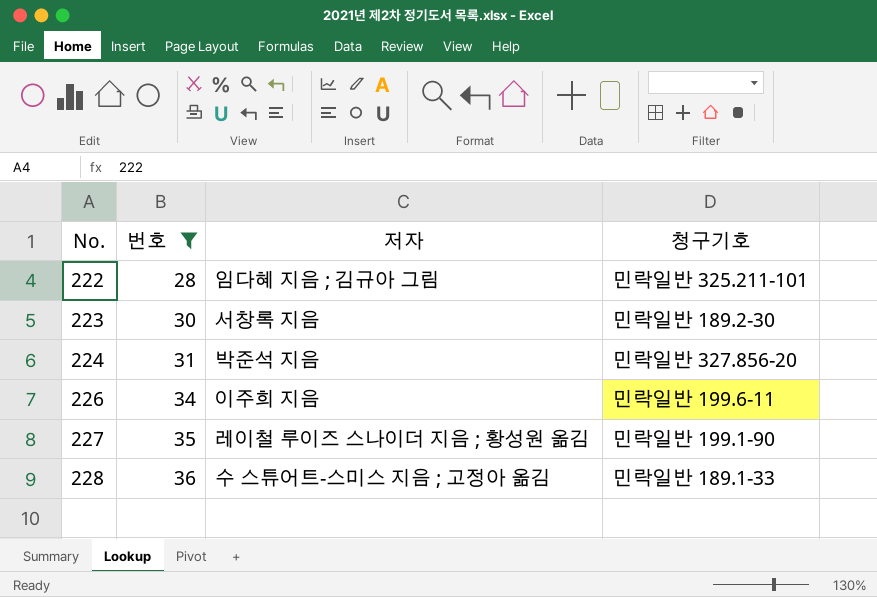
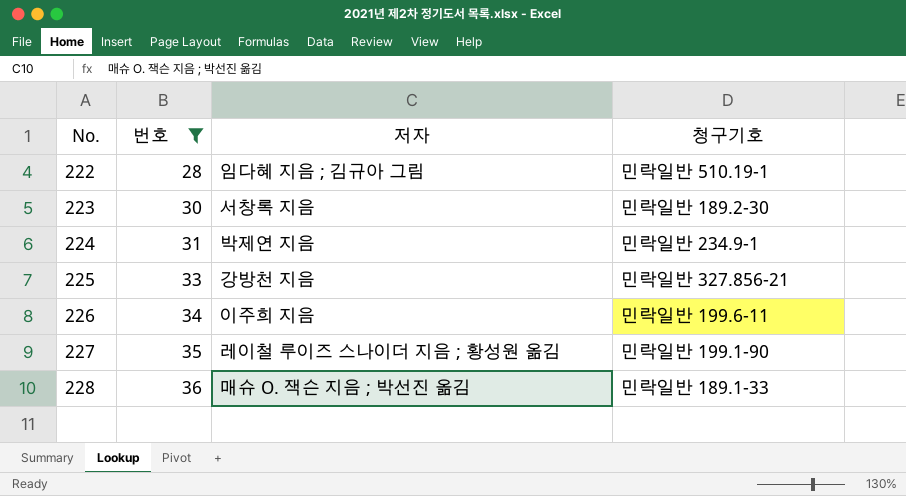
222 | 청구기호: 민락일반 325.211-101 -> 민락일반 510.19-1
224 | 저자: 박준석 지음 -> 박제연 지음
224 | 청구기호: 민락일반 327.856-20 -> 민락일반 234.9-1
row 225: none -> 33 | 강방천 지음 | 민락일반 327.856-21
228 | 저자: 수 스튜어트-스미스 지음 ; 고정아 옮김 -> 매슈 O. 잭슨 지음 ; 박선진 옮김

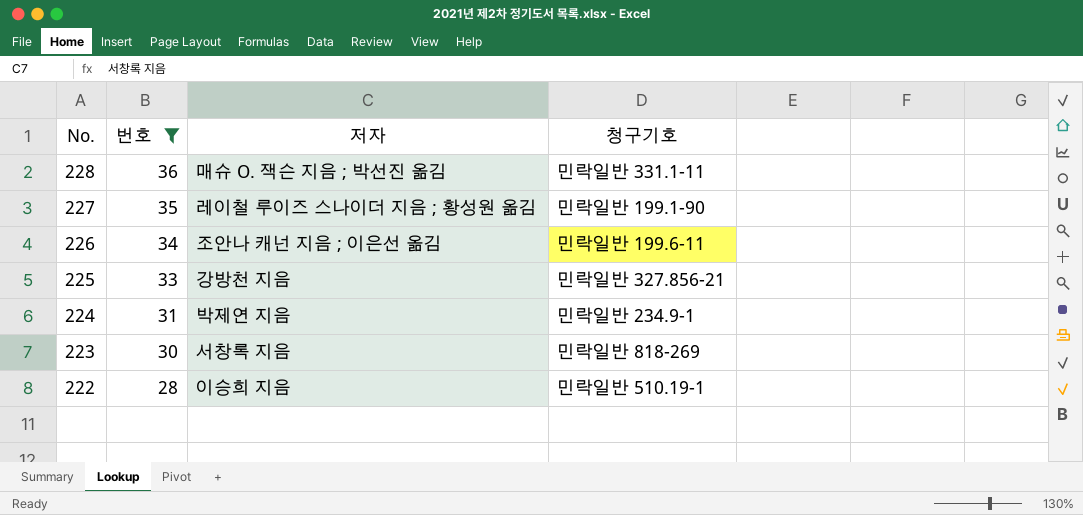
row order: No. ascending -> No. descending
228 | 청구기호: 민락일반 189.1-33 -> 민락일반 331.1-11
226 | 저자: 이주희 지음 -> 조안나 캐넌 지음 ; 이은선 옮김
223 | 청구기호: 민락일반 189.2-30 -> 민락일반 818-269
222 | 저자: 임다혜 지음 ; 김규아 그림 -> 이승희 지음

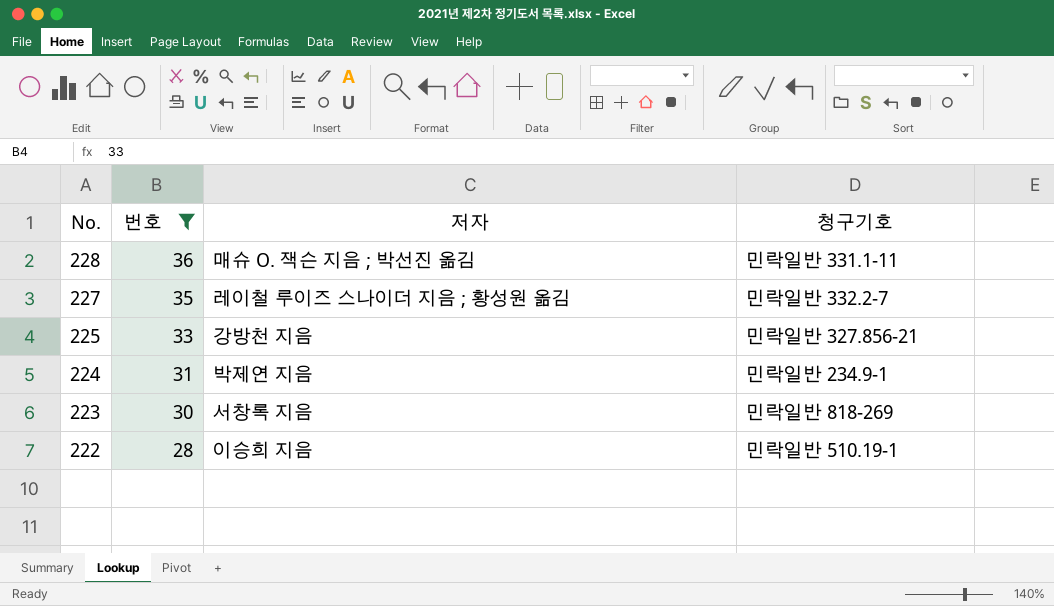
row 226: 34 | 조안나 캐넌 지음 ; 이은선 옮김 | 민락일반 199.6-11 -> none
227 | 청구기호: 민락일반 199.1-90 -> 민락일반 332.2-7

